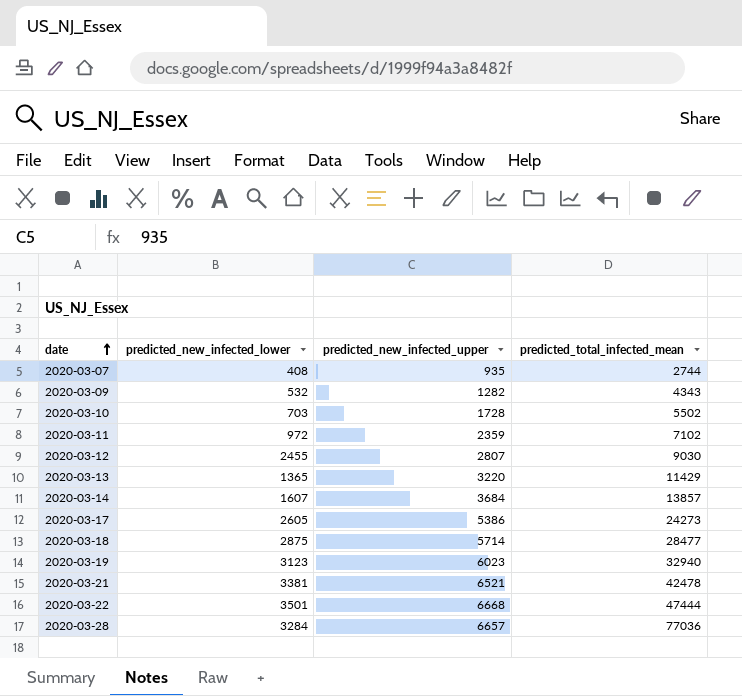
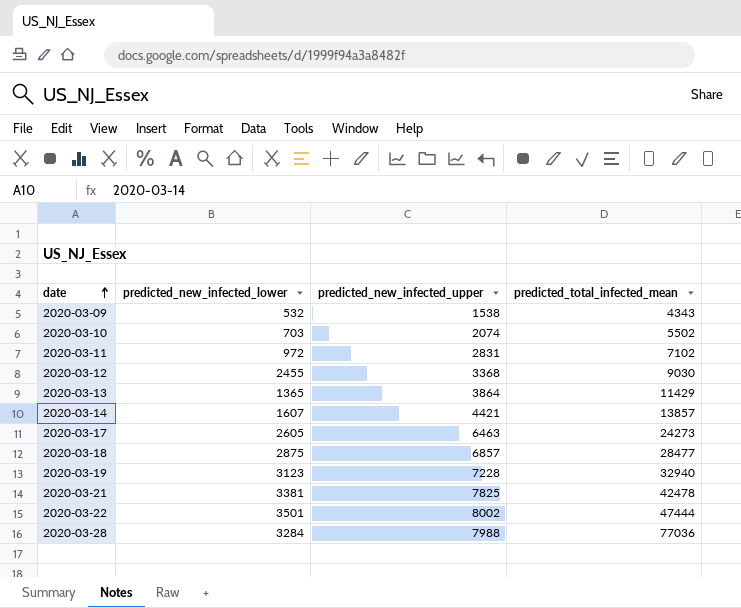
row 2020-03-07: 408 | 935 | 2744 -> none
2020-03-09 | predicted_new_infected_upper: 1282 -> 1538
2020-03-10 | predicted_new_infected_upper: 1728 -> 2074
2020-03-11 | predicted_new_infected_upper: 2359 -> 2831
2020-03-12 | predicted_new_infected_upper: 2807 -> 3368
2020-03-13 | predicted_new_infected_upper: 3220 -> 3864
2020-03-14 | predicted_new_infected_upper: 3684 -> 4421
2020-03-17 | predicted_new_infected_upper: 5386 -> 6463
2020-03-18 | predicted_new_infected_upper: 5714 -> 6857
2020-03-19 | predicted_new_infected_upper: 6023 -> 7228
2020-03-21 | predicted_new_infected_upper: 6521 -> 7825
2020-03-22 | predicted_new_infected_upper: 6668 -> 8002
2020-03-28 | predicted_new_infected_upper: 6657 -> 7988

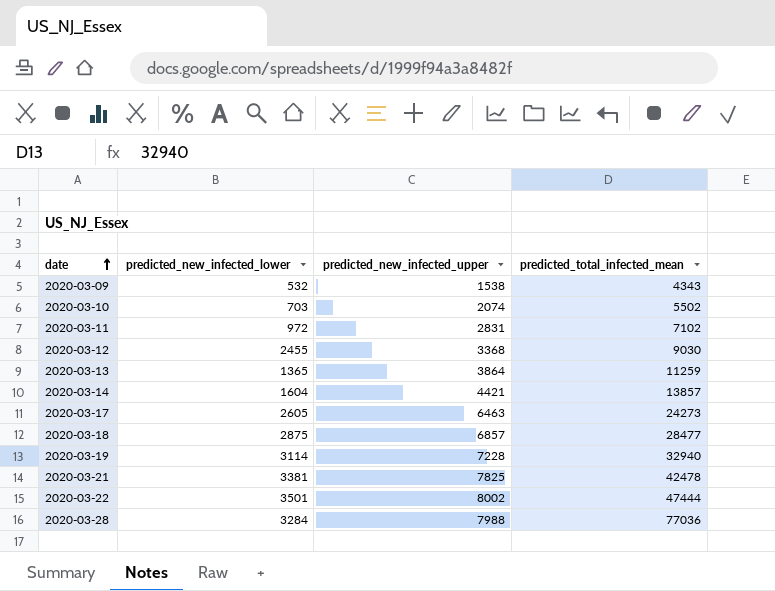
2020-03-13 | predicted_total_infected_mean: 11429 -> 11259
2020-03-14 | predicted_new_infected_lower: 1607 -> 1604
2020-03-19 | predicted_new_infected_lower: 3123 -> 3114

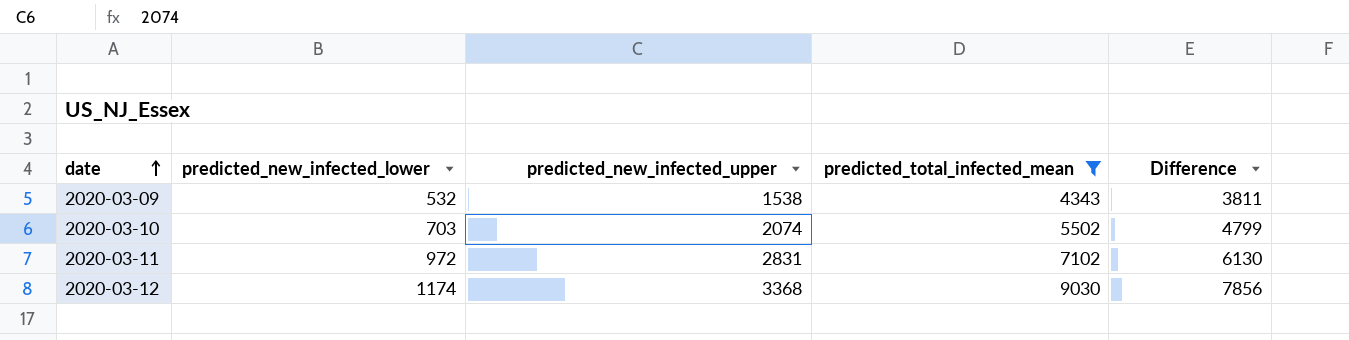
filter: none -> predicted_total_infected_mean <= 9030
column Difference | formula: none -> [predicted_total_infected_mean] - [predicted_new_infected_lower]
2020-03-12 | predicted_new_infected_lower: 2455 -> 1174

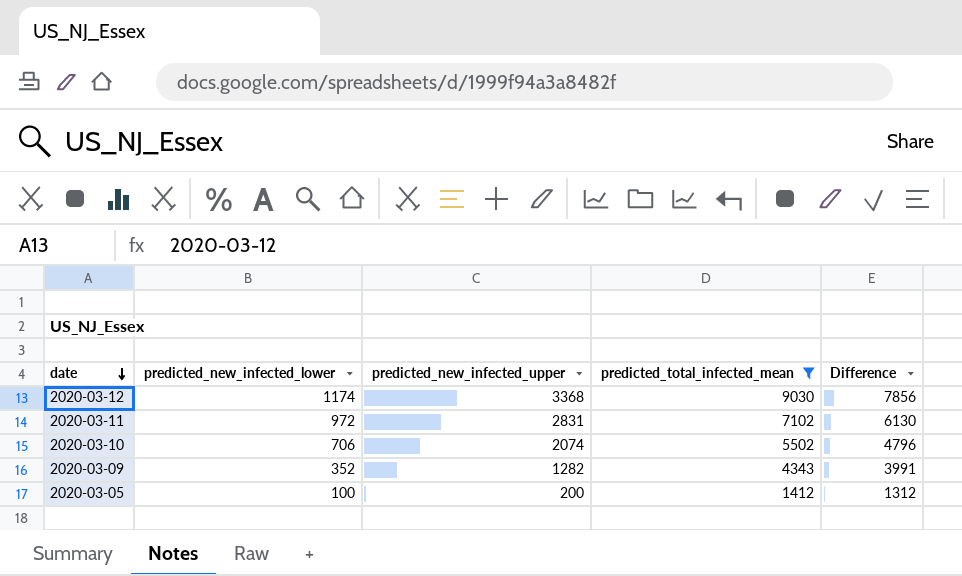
row order: date ascending -> date descending
2020-03-10 | predicted_new_infected_lower: 703 -> 706
2020-03-10 | Difference: 4799 -> 4796
2020-03-09 | predicted_new_infected_lower: 532 -> 352
2020-03-09 | predicted_new_infected_upper: 1538 -> 1282
2020-03-09 | Difference: 3811 -> 3991
row 2020-03-05: none -> 100 | 200 | 1412 | 1312

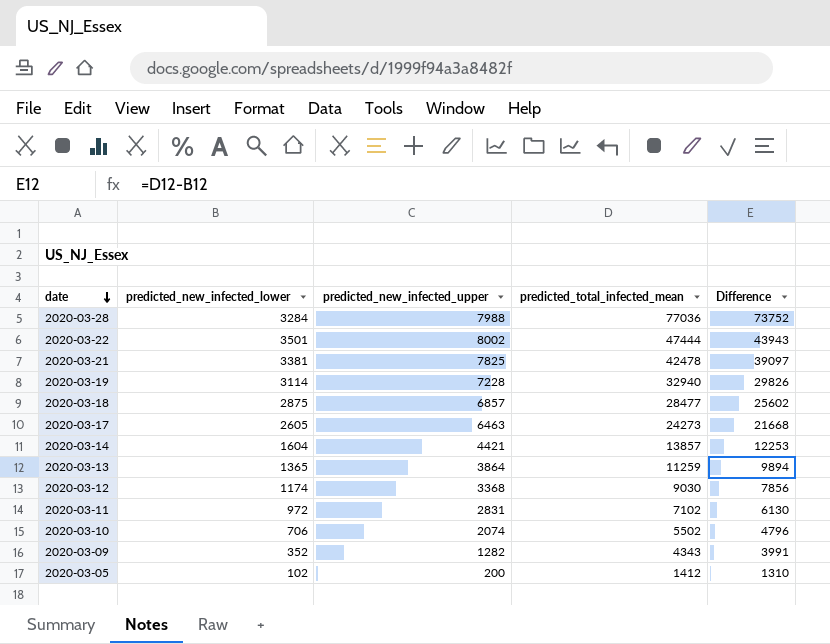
filter: predicted_total_infected_mean <= 9030 -> none
2020-03-05 | predicted_new_infected_lower: 100 -> 102
2020-03-05 | Difference: 1312 -> 1310

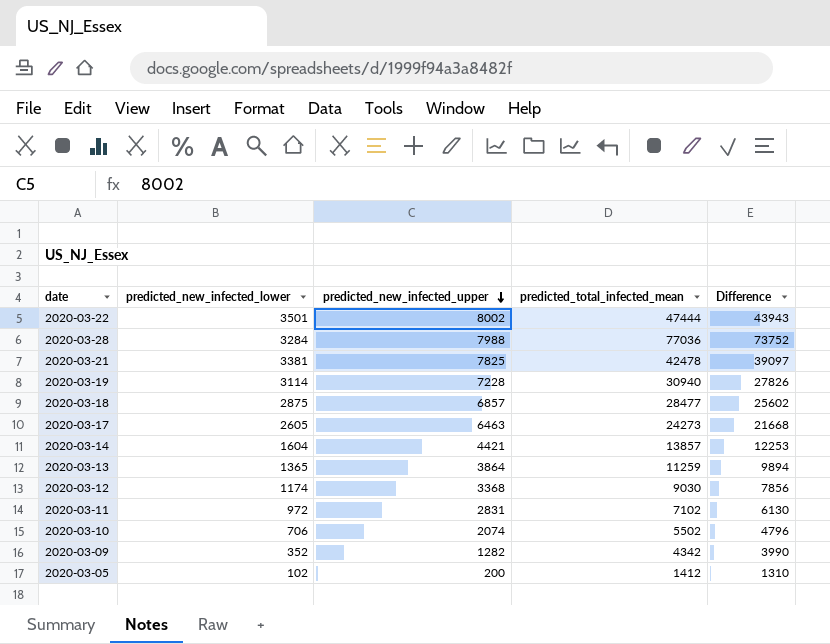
row order: date descending -> predicted_new_infected_upper descending
2020-03-19 | predicted_total_infected_mean: 32940 -> 30940
2020-03-19 | Difference: 29826 -> 27826
2020-03-09 | predicted_total_infected_mean: 4343 -> 4342
2020-03-09 | Difference: 3991 -> 3990

